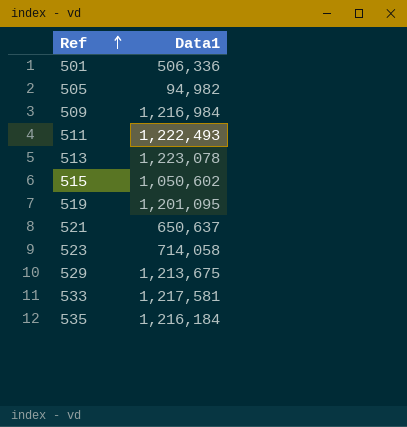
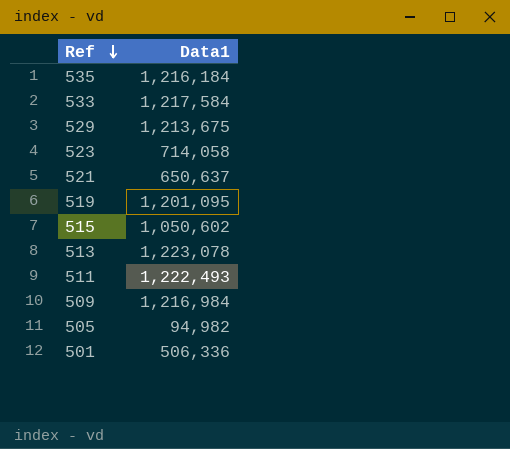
row order: Ref ascending -> Ref descending
533 | Data1: 1,217,581 -> 1,217,584

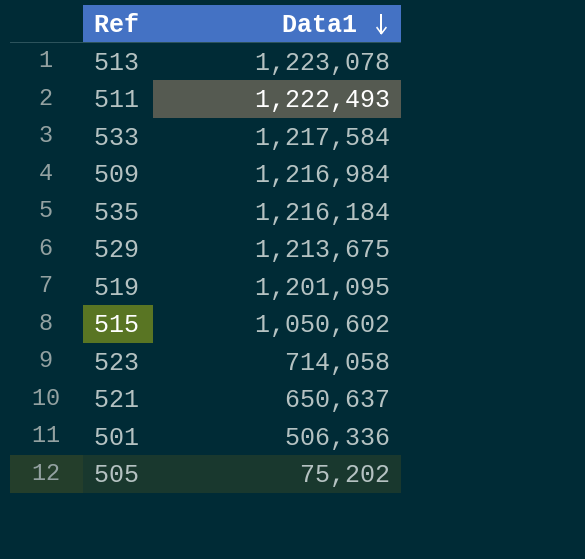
row order: Ref descending -> Data1 descending
505 | Data1: 94,982 -> 75,202

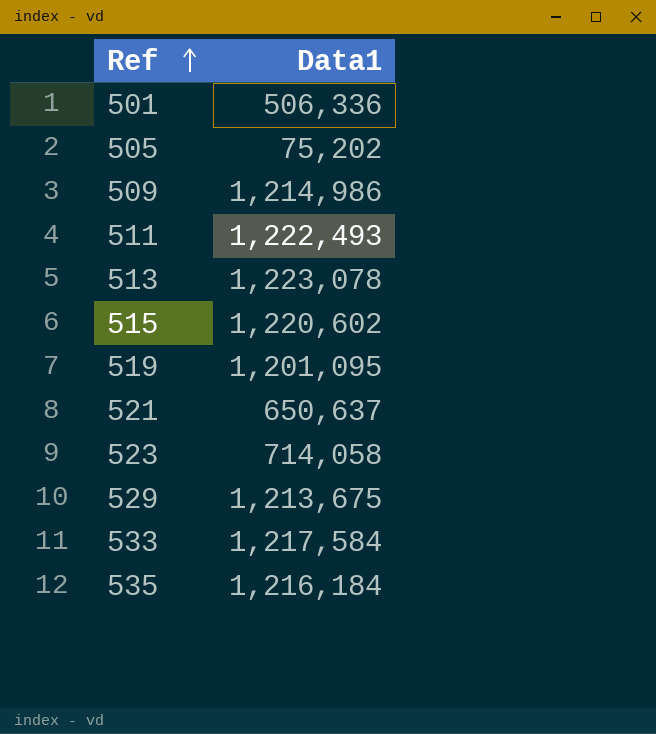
row order: Data1 descending -> Ref ascending
509 | Data1: 1,216,984 -> 1,214,986
515 | Data1: 1,050,602 -> 1,220,602

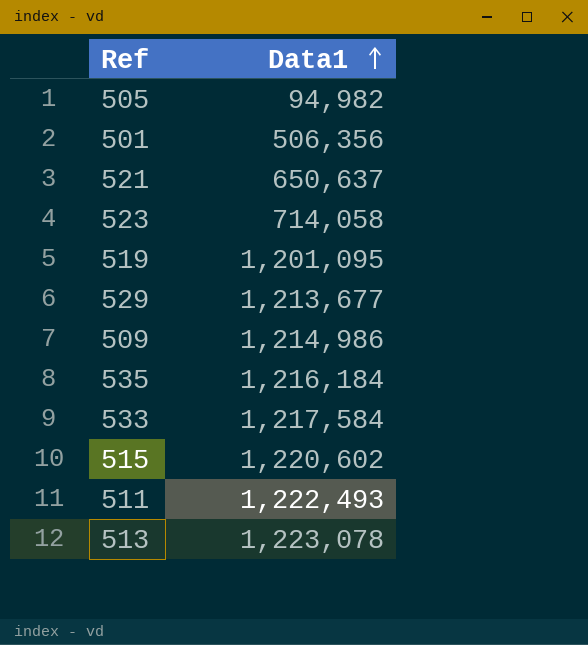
row order: Ref ascending -> Data1 ascending
505 | Data1: 75,202 -> 94,982
501 | Data1: 506,336 -> 506,356
529 | Data1: 1,213,675 -> 1,213,677

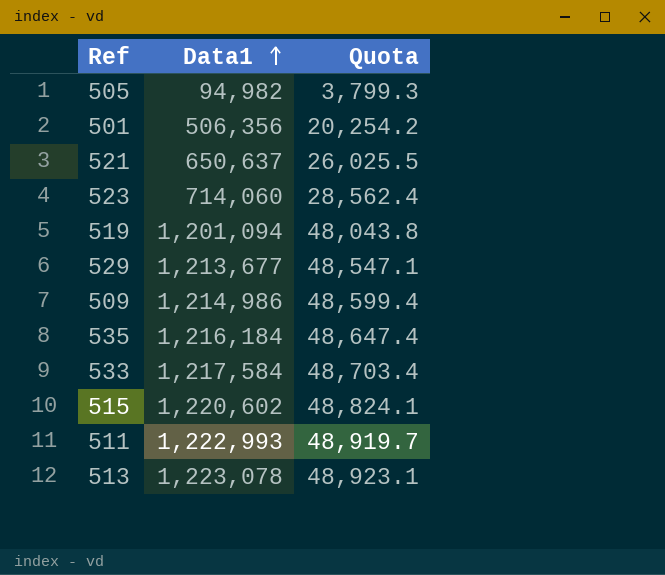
column Quota | formula: none -> [Data1] * 0.04
523 | Data1: 714,058 -> 714,060
519 | Data1: 1,201,095 -> 1,201,094
511 | Data1: 1,222,493 -> 1,222,993

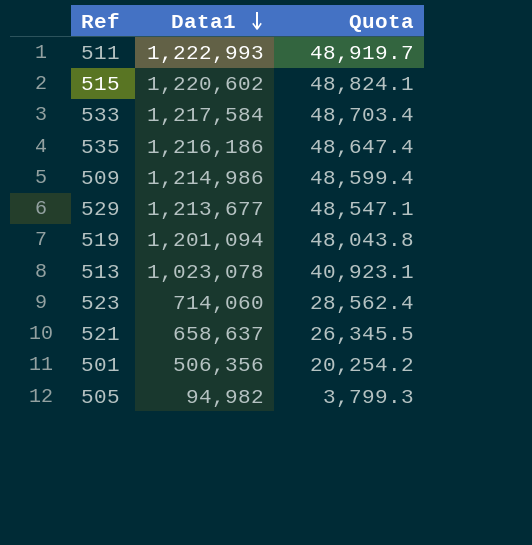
row order: Data1 ascending -> Data1 descending
535 | Data1: 1,216,184 -> 1,216,186
513 | Data1: 1,223,078 -> 1,023,078
513 | Quota: 48,923.1 -> 40,923.1
521 | Data1: 650,637 -> 658,637
521 | Quota: 26,025.5 -> 26,345.5

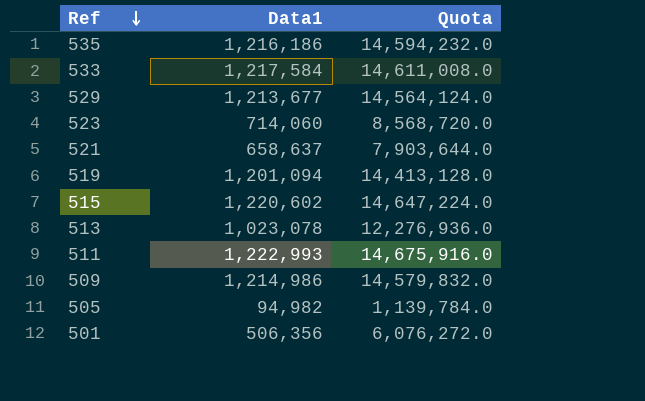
row order: Data1 descending -> Ref descending
column Quota | formula: [Data1] * 0.04 -> [Data1] * 12

